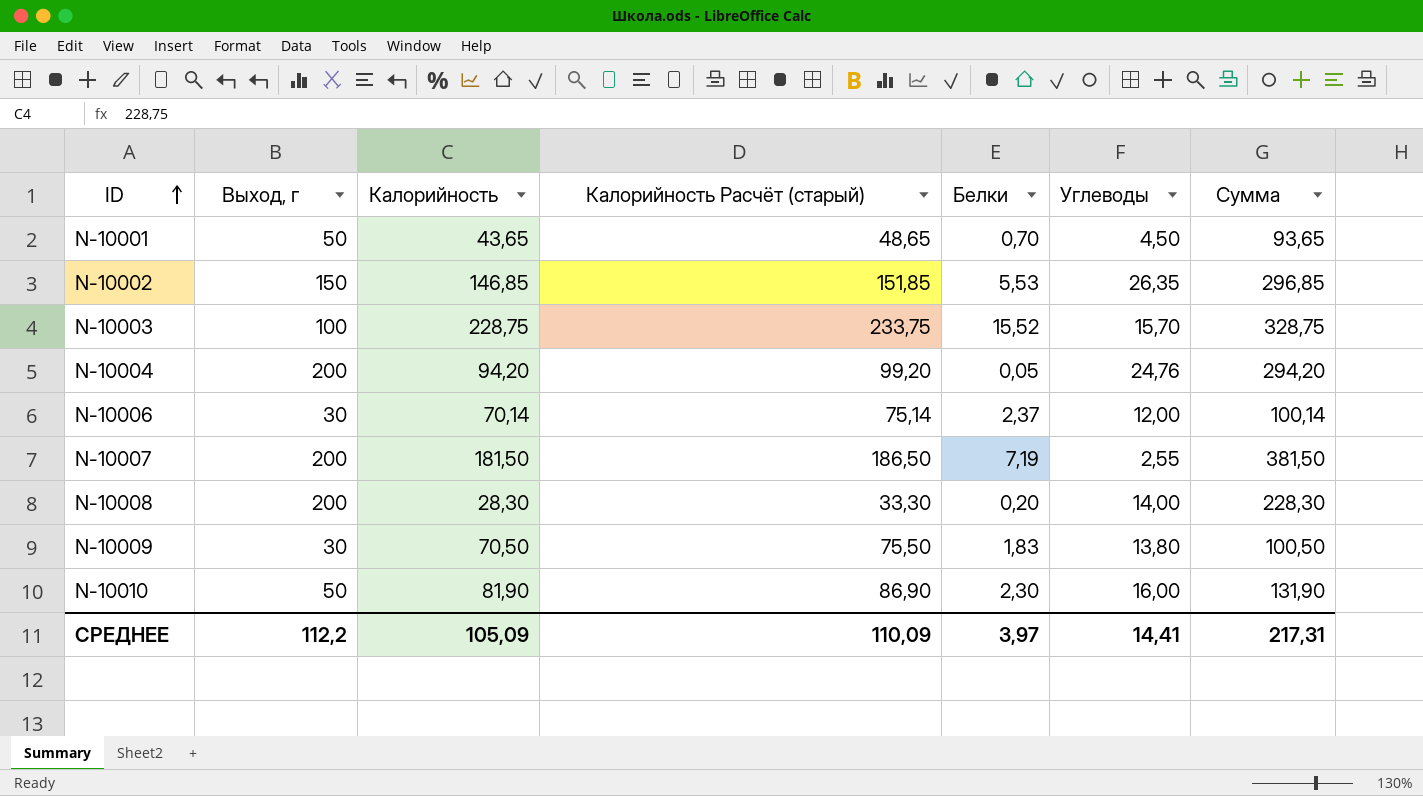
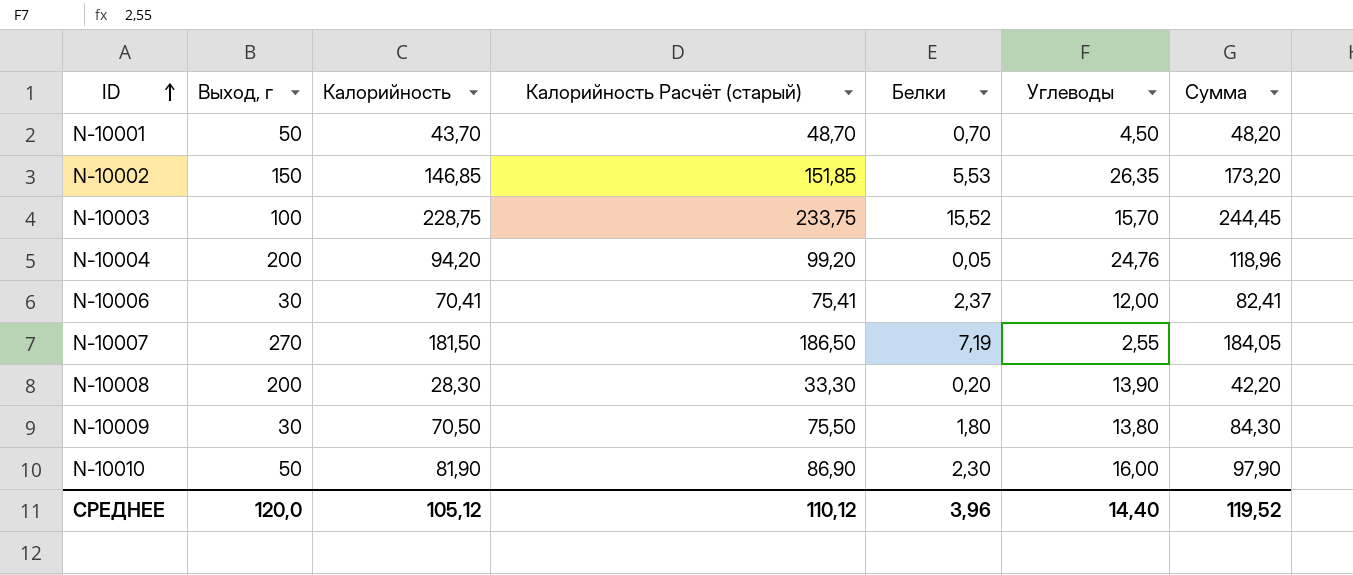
column Сумма | formula: [Выход, г] + [Калорийность] -> [Калорийность] + [Углеводы]
N-10001 | Калорийность: 43,65 -> 43,70
N-10001 | Калорийность Расчёт (старый): 48,65 -> 48,70
N-10006 | Калорийность: 70,14 -> 70,41
N-10006 | Калорийность Расчёт (старый): 75,14 -> 75,41
N-10007 | Выход, г: 200 -> 270
N-10008 | Углеводы: 14,00 -> 13,90
N-10009 | Белки: 1,83 -> 1,80
СРЕДНЕЕ | Выход, г: 112,2 -> 120,0
СРЕДНЕЕ | Калорийность: 105,09 -> 105,12
СРЕДНЕЕ | Калорийность Расчёт (старый): 110,09 -> 110,12
СРЕДНЕЕ | Белки: 3,97 -> 3,96
СРЕДНЕЕ | Углеводы: 14,41 -> 14,40
СРЕДНЕЕ | Сумма: 217,31 -> 119,52

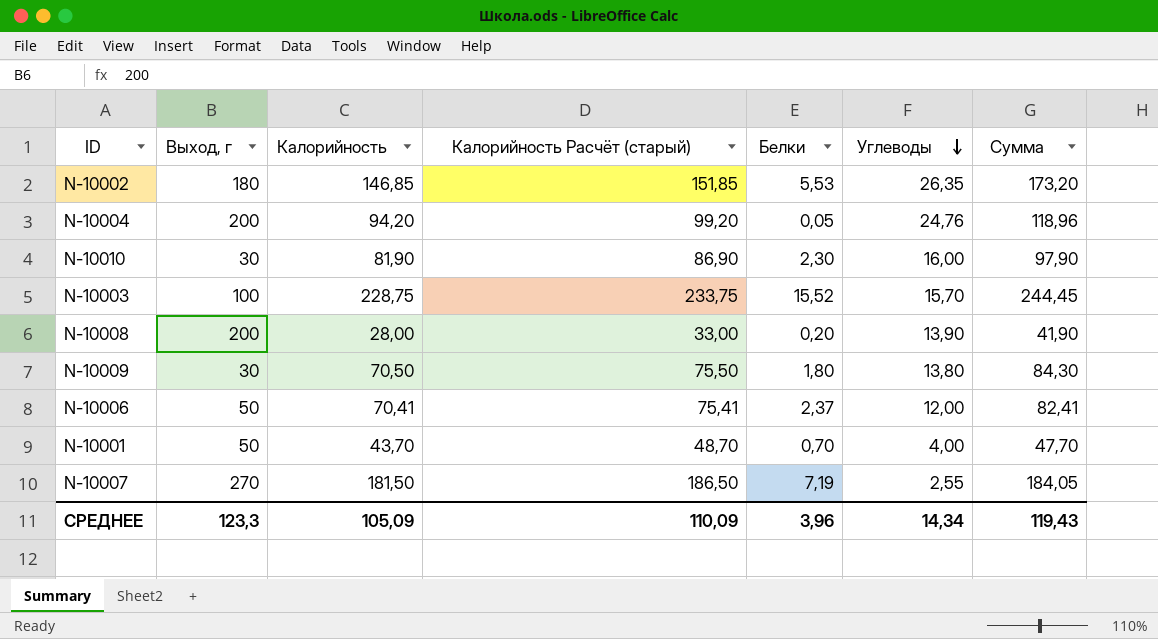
row order: ID ascending -> Углеводы descending
N-10002 | Выход, г: 150 -> 180
N-10010 | Выход, г: 50 -> 30
N-10008 | Калорийность: 28,30 -> 28,00
N-10008 | Калорийность Расчёт (старый): 33,30 -> 33,00
N-10008 | Сумма: 42,20 -> 41,90
N-10006 | Выход, г: 30 -> 50
N-10001 | Углеводы: 4,50 -> 4,00
N-10001 | Сумма: 48,20 -> 47,70
СРЕДНЕЕ | Выход, г: 120,0 -> 123,3
СРЕДНЕЕ | Калорийность: 105,12 -> 105,09
СРЕДНЕЕ | Калорийность Расчёт (старый): 110,12 -> 110,09
СРЕДНЕЕ | Углеводы: 14,40 -> 14,34
СРЕДНЕЕ | Сумма: 119,52 -> 119,43

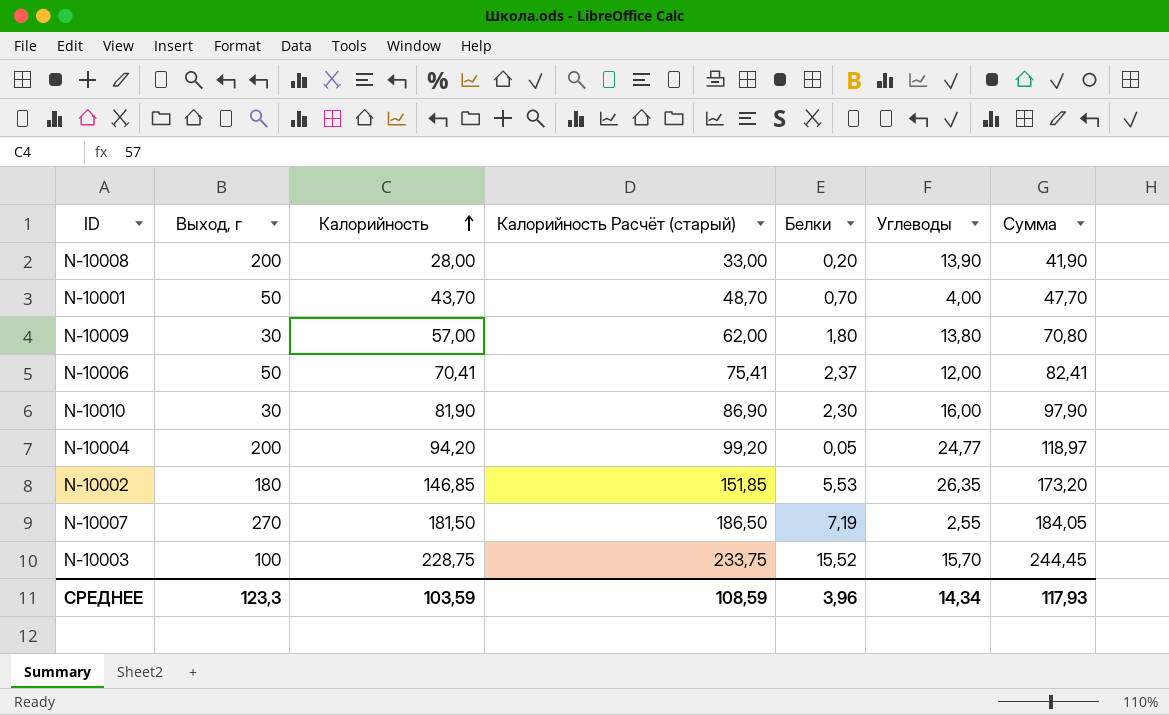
row order: Углеводы descending -> Калорийность ascending
N-10009 | Калорийность: 70,50 -> 57,00
N-10009 | Калорийность Расчёт (старый): 75,50 -> 62,00
N-10009 | Сумма: 84,30 -> 70,80
N-10004 | Углеводы: 24,76 -> 24,77
N-10004 | Сумма: 118,96 -> 118,97
СРЕДНЕЕ | Калорийность: 105,09 -> 103,59
СРЕДНЕЕ | Калорийность Расчёт (старый): 110,09 -> 108,59
СРЕДНЕЕ | Сумма: 119,43 -> 117,93

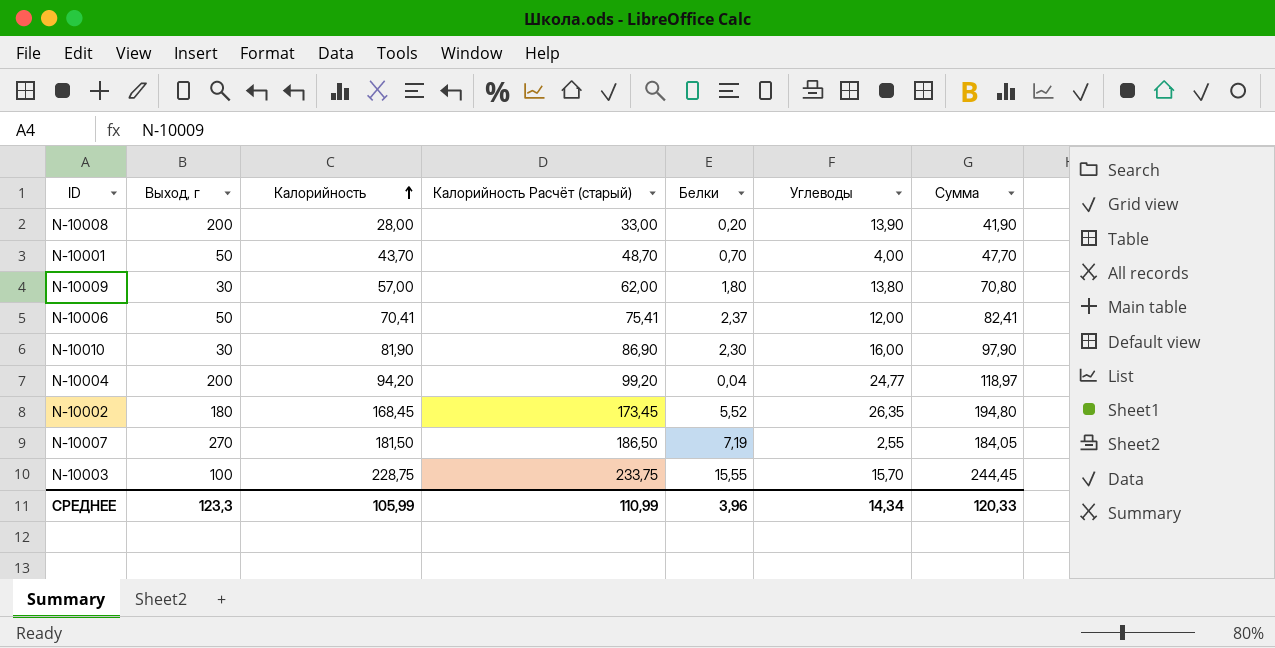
N-10004 | Белки: 0,05 -> 0,04
N-10002 | Калорийность: 146,85 -> 168,45
N-10002 | Калорийность Расчёт (старый): 151,85 -> 173,45
N-10002 | Белки: 5,53 -> 5,52
N-10002 | Сумма: 173,20 -> 194,80
N-10003 | Белки: 15,52 -> 15,55
СРЕДНЕЕ | Калорийность: 103,59 -> 105,99
СРЕДНЕЕ | Калорийность Расчёт (старый): 108,59 -> 110,99
СРЕДНЕЕ | Сумма: 117,93 -> 120,33

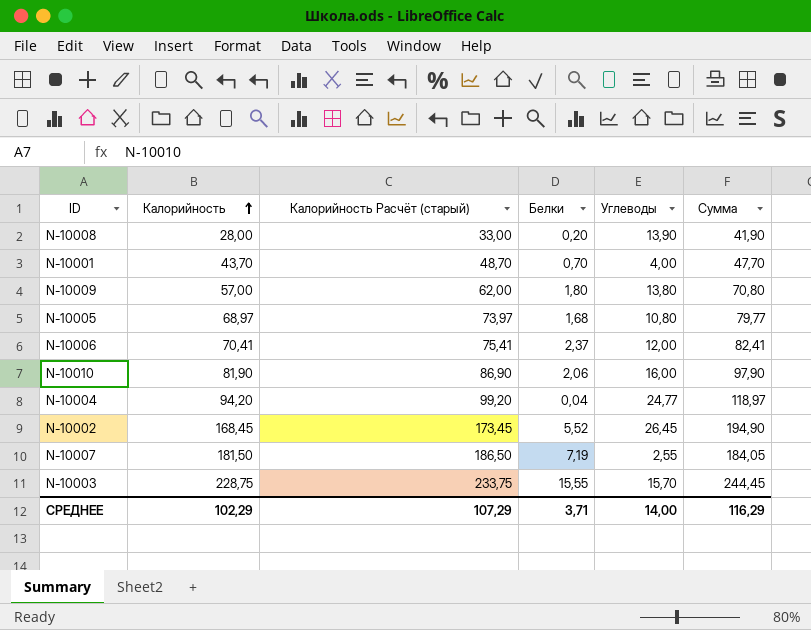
column Выход, г | position: 2 -> none
row N-10005: none -> 68,97 | 73,97 | 1,68 | 10,80 | 79,77
N-10010 | Белки: 2,30 -> 2,06
N-10002 | Углеводы: 26,35 -> 26,45
N-10002 | Сумма: 194,80 -> 194,90
СРЕДНЕЕ | Калорийность: 105,99 -> 102,29
СРЕДНЕЕ | Калорийность Расчёт (старый): 110,99 -> 107,29
СРЕДНЕЕ | Белки: 3,96 -> 3,71
СРЕДНЕЕ | Углеводы: 14,34 -> 14,00
СРЕДНЕЕ | Сумма: 120,33 -> 116,29

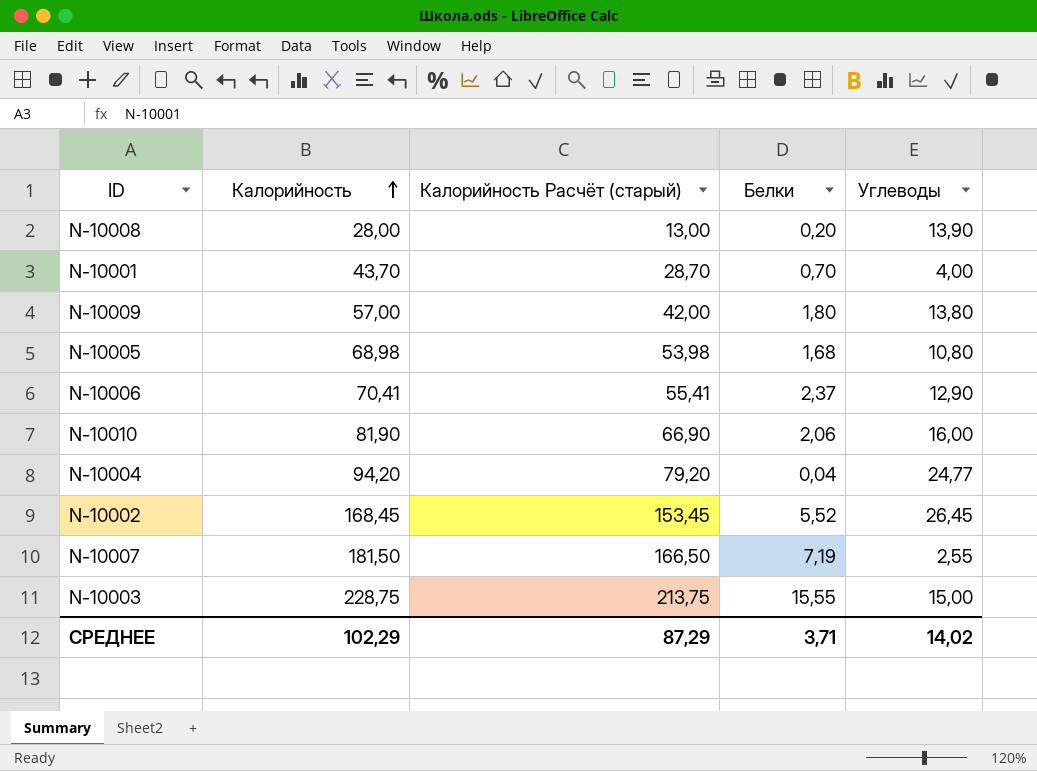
column Сумма | formula: [Калорийность] + [Углеводы] -> none
column Калорийность Расчёт (старый) | formula: [Калорийность] + 5 -> [Калорийность] - 15
N-10005 | Калорийность: 68,97 -> 68,98
N-10006 | Углеводы: 12,00 -> 12,90
N-10003 | Углеводы: 15,70 -> 15,00
СРЕДНЕЕ | Калорийность Расчёт (старый): 107,29 -> 87,29
СРЕДНЕЕ | Углеводы: 14,00 -> 14,02

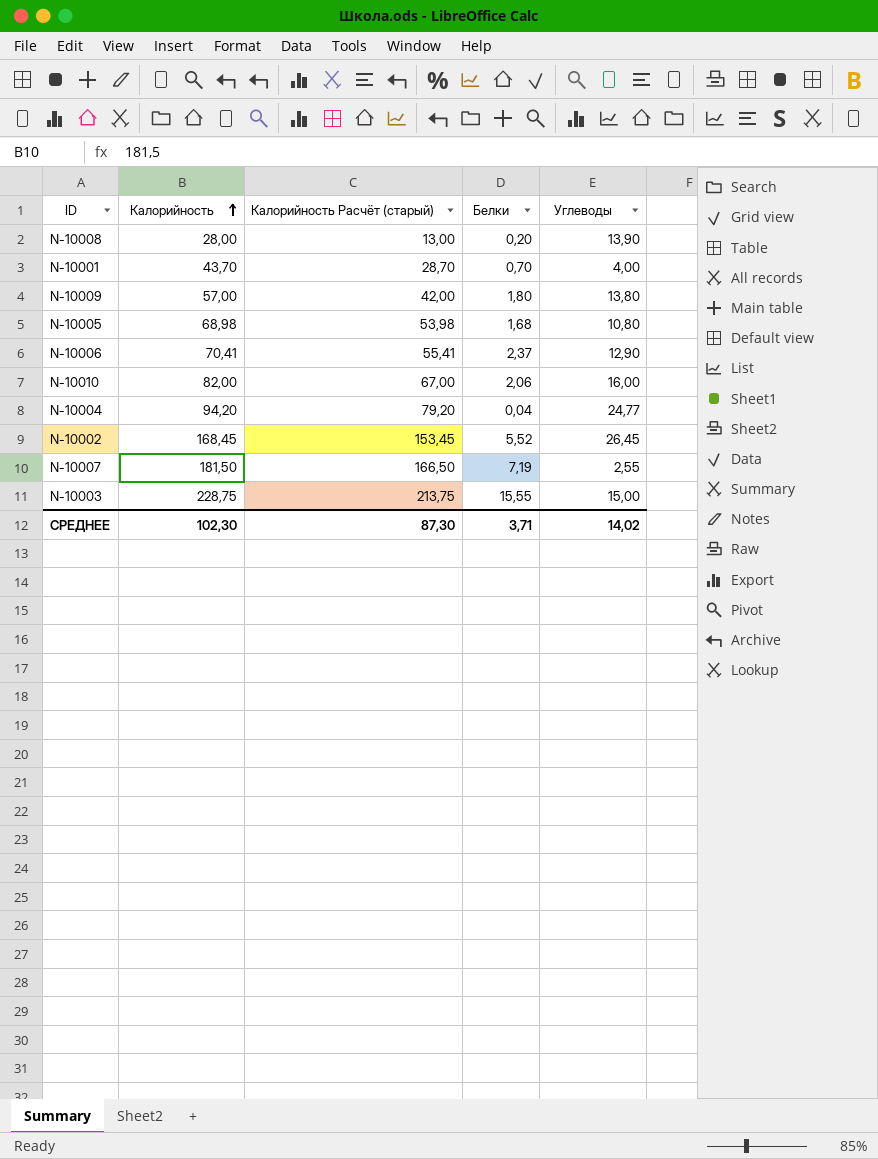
N-10010 | Калорийность: 81,90 -> 82,00
N-10010 | Калорийность Расчёт (старый): 66,90 -> 67,00
СРЕДНЕЕ | Калорийность: 102,29 -> 102,30
СРЕДНЕЕ | Калорийность Расчёт (старый): 87,29 -> 87,30

